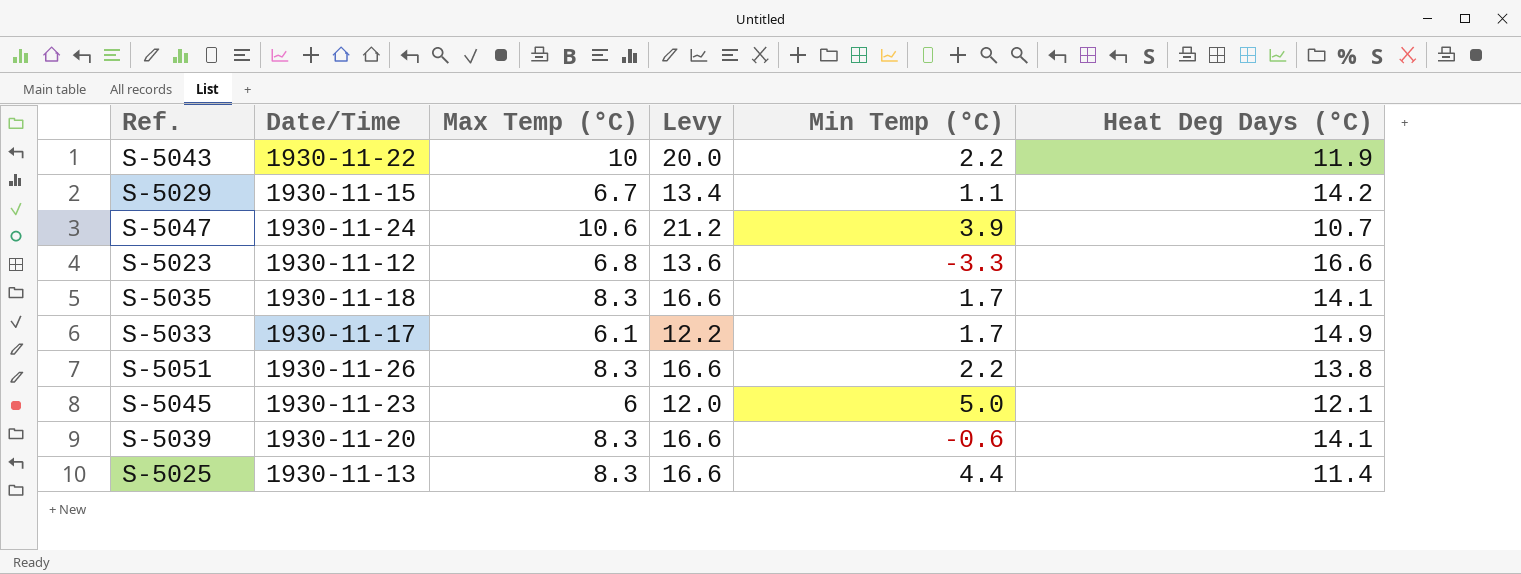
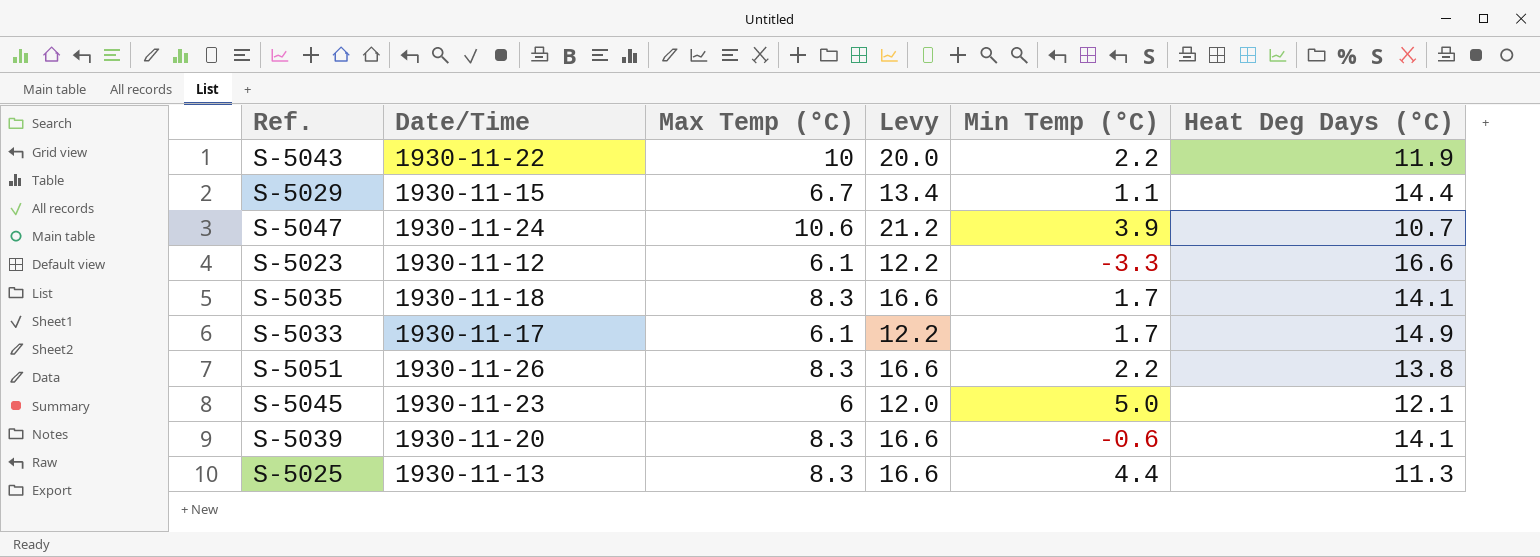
S-5029 | Heat Deg Days (°C): 14.2 -> 14.4
S-5023 | Max Temp (°C): 6.8 -> 6.1
S-5023 | Levy: 13.6 -> 12.2
S-5025 | Heat Deg Days (°C): 11.4 -> 11.3

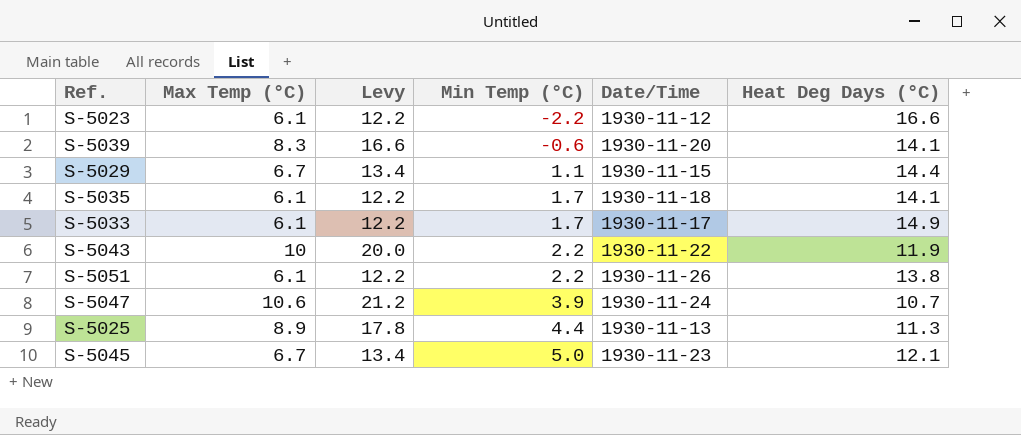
row order: none -> Min Temp (°C) ascending
column Date/Time | position: 2 -> 5
S-5023 | Min Temp (°C): -3.3 -> -2.2
S-5035 | Max Temp (°C): 8.3 -> 6.1
S-5035 | Levy: 16.6 -> 12.2
S-5051 | Max Temp (°C): 8.3 -> 6.1
S-5051 | Levy: 16.6 -> 12.2
S-5025 | Max Temp (°C): 8.3 -> 8.9
S-5025 | Levy: 16.6 -> 17.8
S-5045 | Max Temp (°C): 6 -> 6.7
S-5045 | Levy: 12.0 -> 13.4

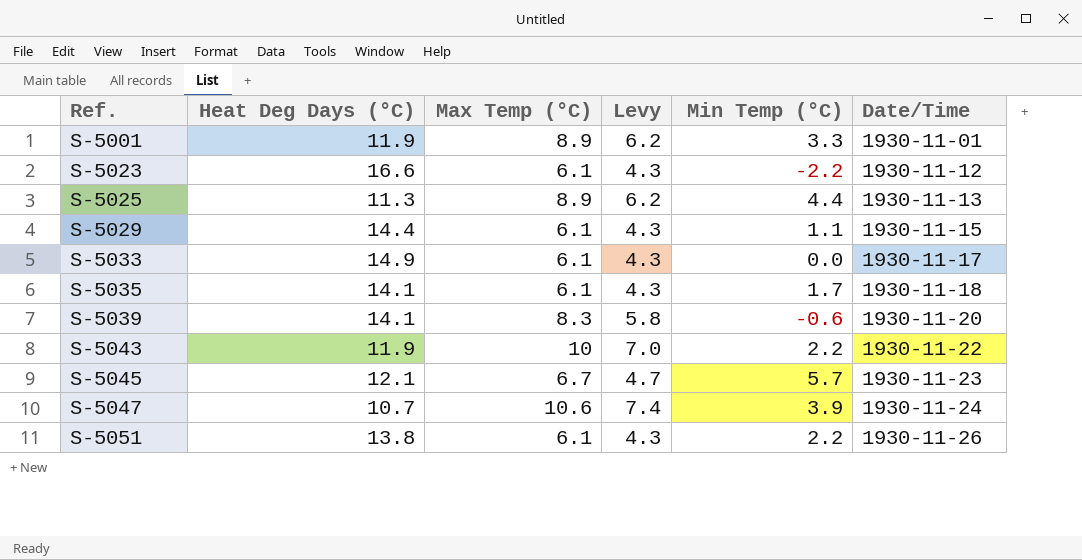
row order: Min Temp (°C) ascending -> Ref. ascending
column Heat Deg Days (°C) | position: 6 -> 2
column Levy | formula: [Max Temp (°C)] * 2 -> [Max Temp (°C)] * 0.7
row S-5001: none -> 11.9 | 8.9 | 6.2 | 3.3 | 1930-11-01
S-5029 | Max Temp (°C): 6.7 -> 6.1
S-5033 | Min Temp (°C): 1.7 -> 0.0
S-5045 | Min Temp (°C): 5.0 -> 5.7

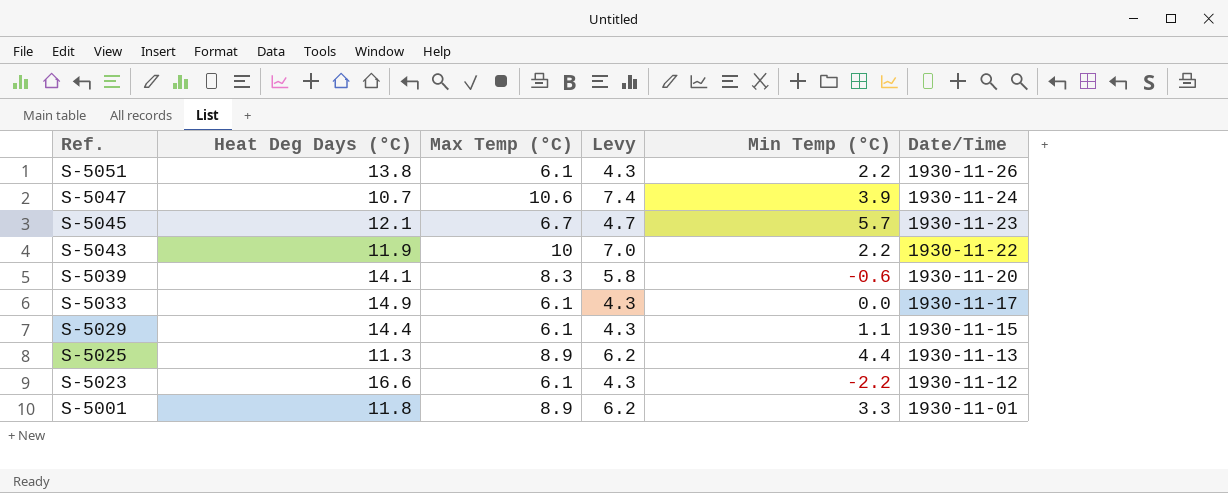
row order: Ref. ascending -> Ref. descending
row S-5035: 14.1 | 6.1 | 4.3 | 1.7 | 1930-11-18 -> none
S-5001 | Heat Deg Days (°C): 11.9 -> 11.8

